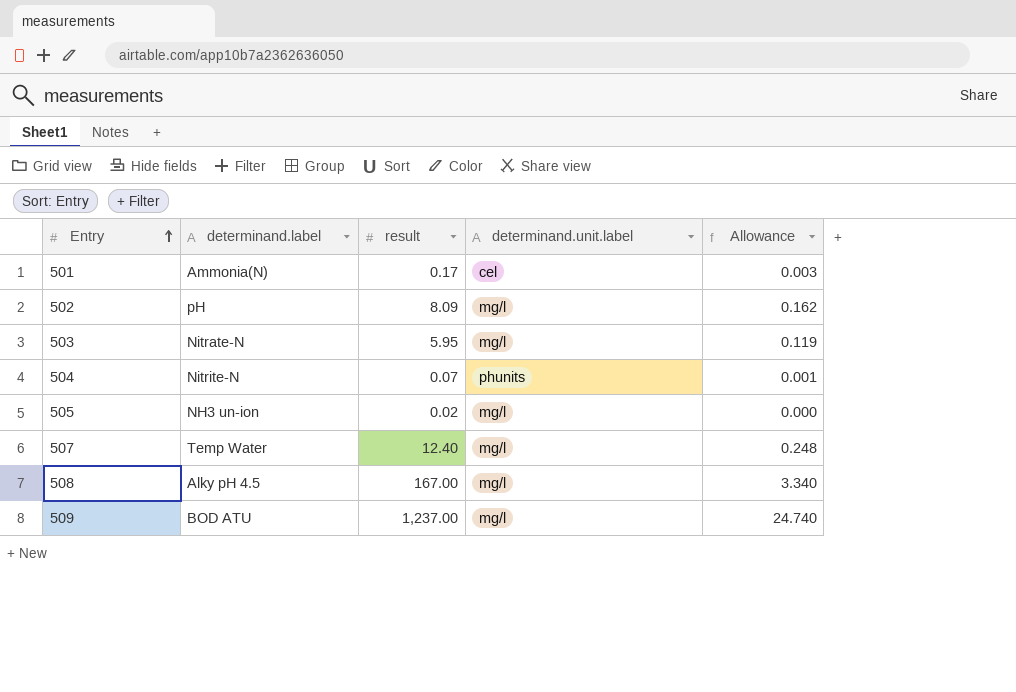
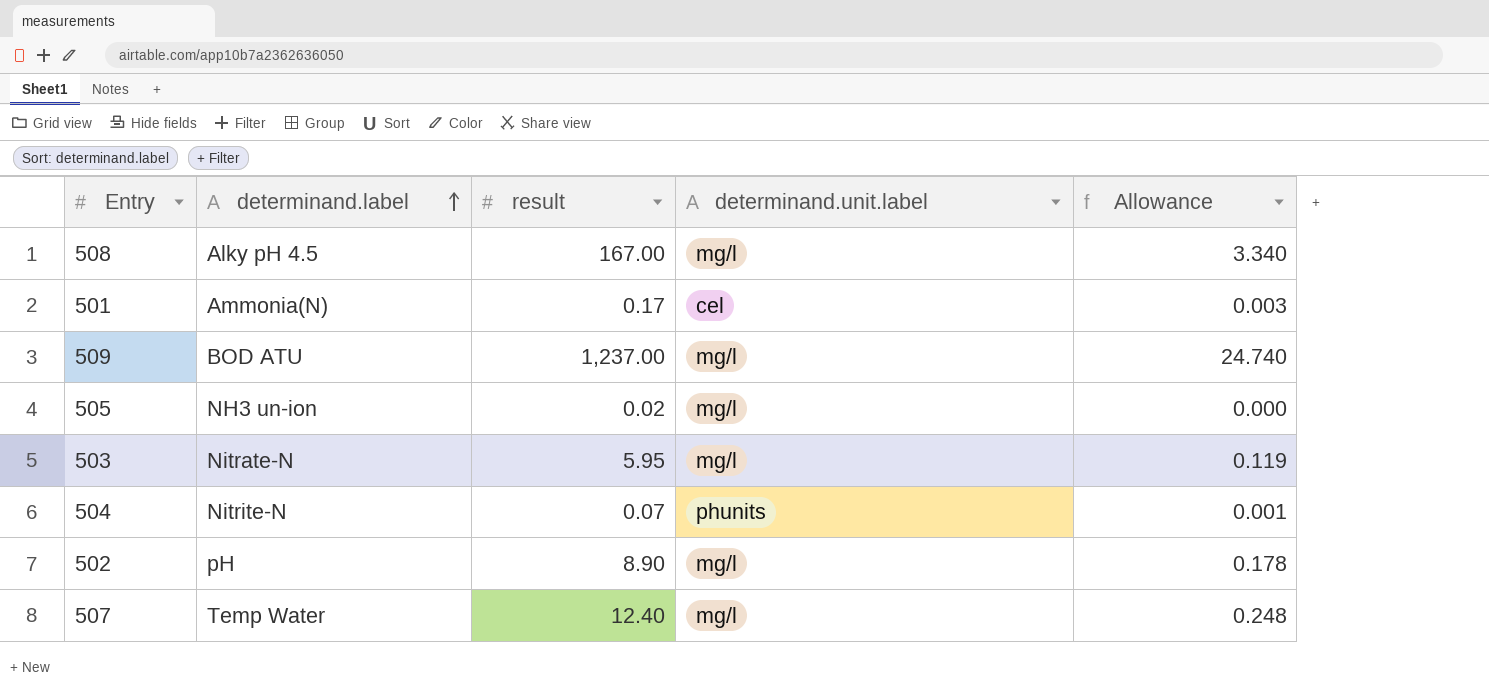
row order: Entry ascending -> determinand.label ascending
502 | result: 8.09 -> 8.90
502 | Allowance: 0.162 -> 0.178

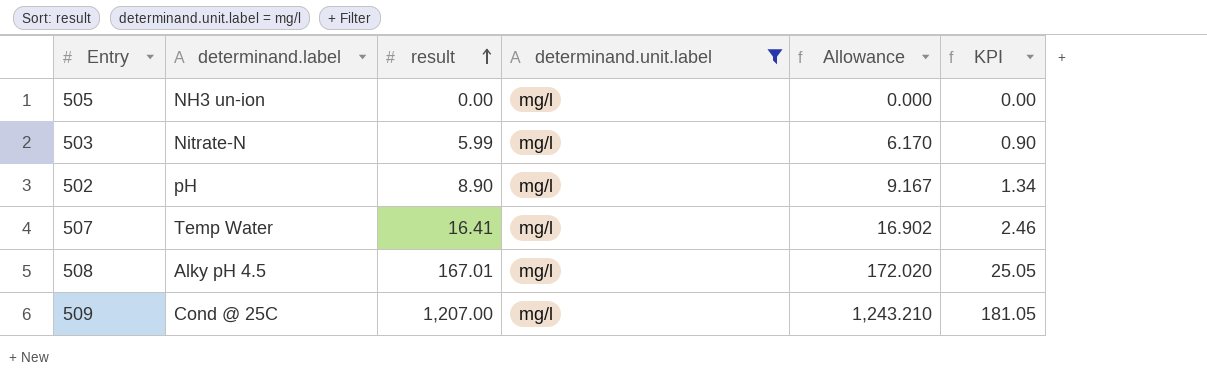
filter: none -> determinand.unit.label = mg/l
row order: determinand.label ascending -> result ascending
column Allowance | formula: [result] * 0.02 -> [result] * 1.03
column KPI | formula: none -> [result] * 0.15
505 | result: 0.02 -> 0.00
503 | result: 5.95 -> 5.99
507 | result: 12.40 -> 16.41
508 | result: 167.00 -> 167.01
509 | determinand.label: BOD ATU -> Cond @ 25C
509 | result: 1,237.00 -> 1,207.00

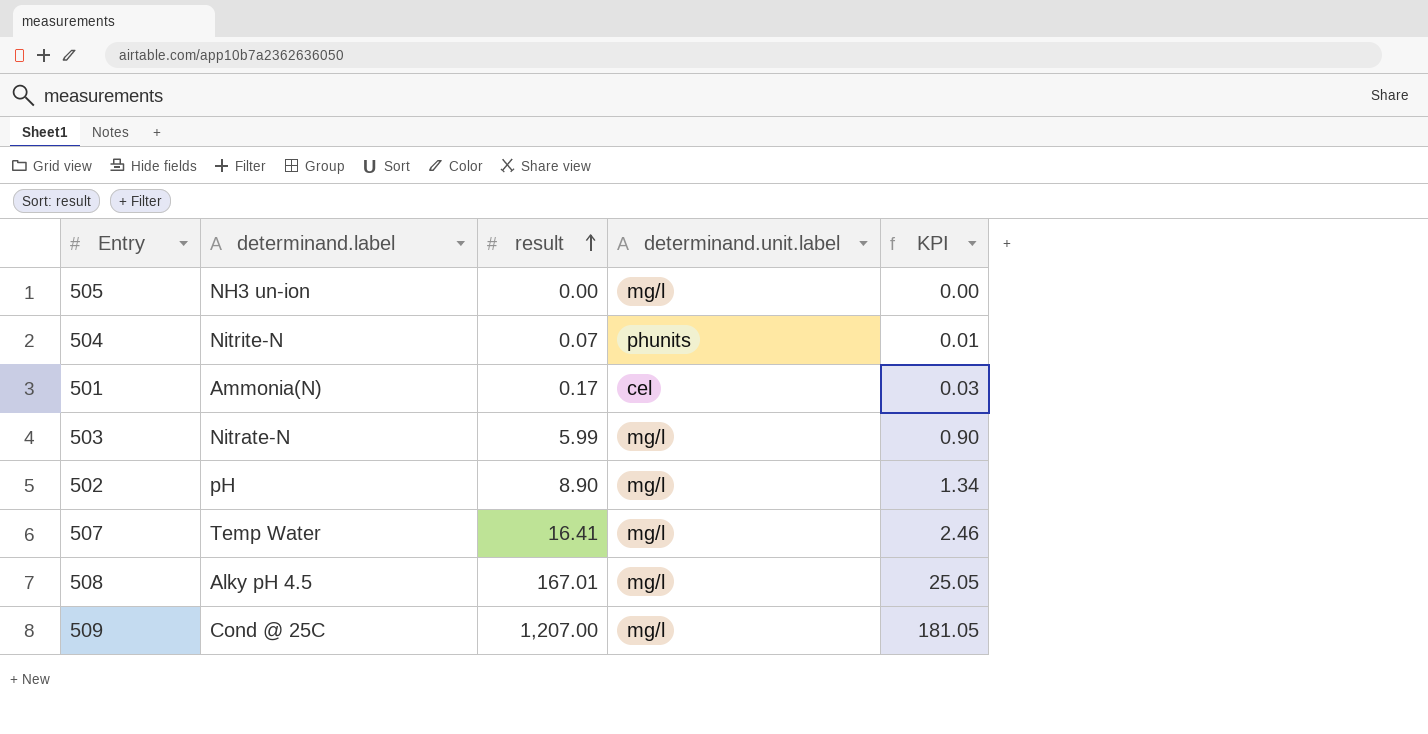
filter: determinand.unit.label = mg/l -> none
column Allowance | formula: [result] * 1.03 -> none

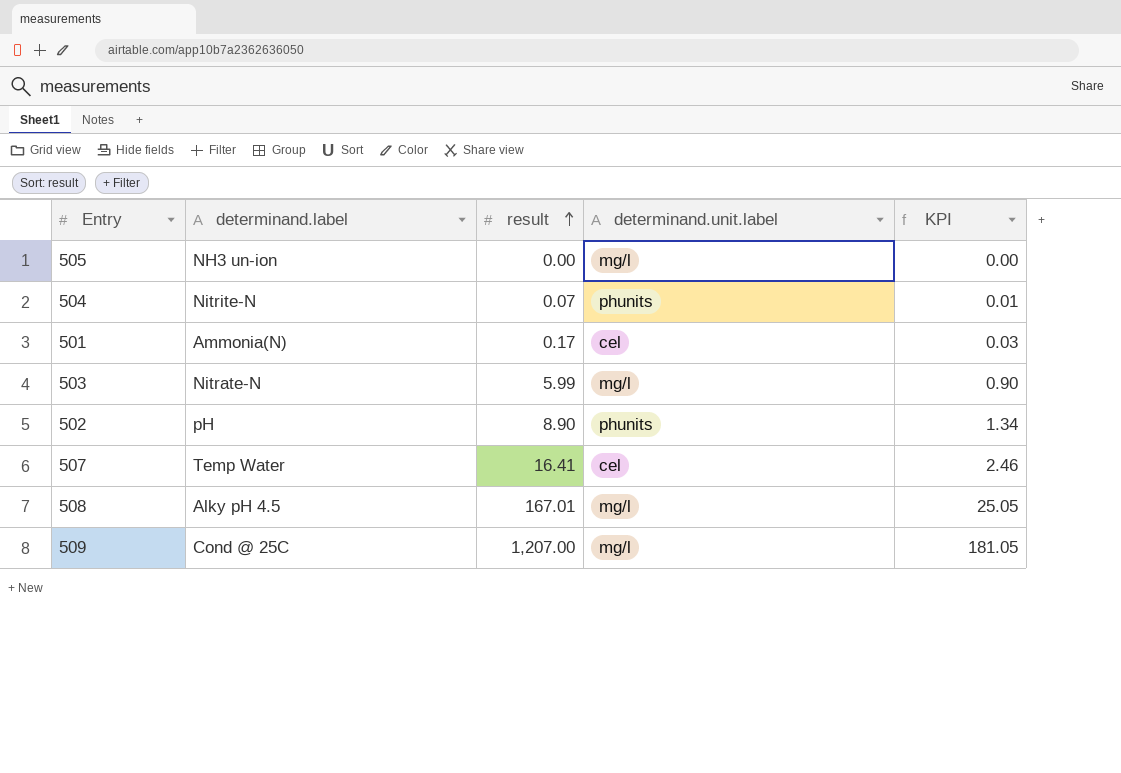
502 | determinand.unit.label: mg/l -> phunits
507 | determinand.unit.label: mg/l -> cel

